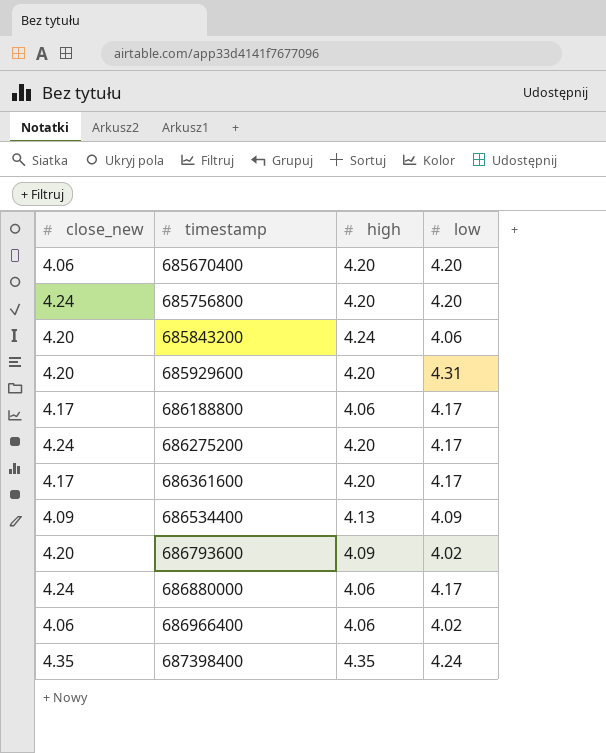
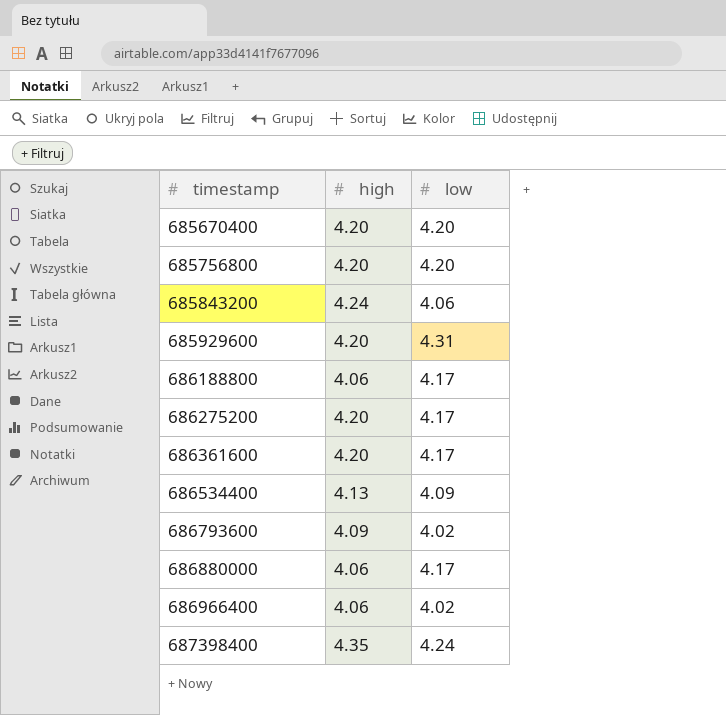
column close_new | position: 1 -> none

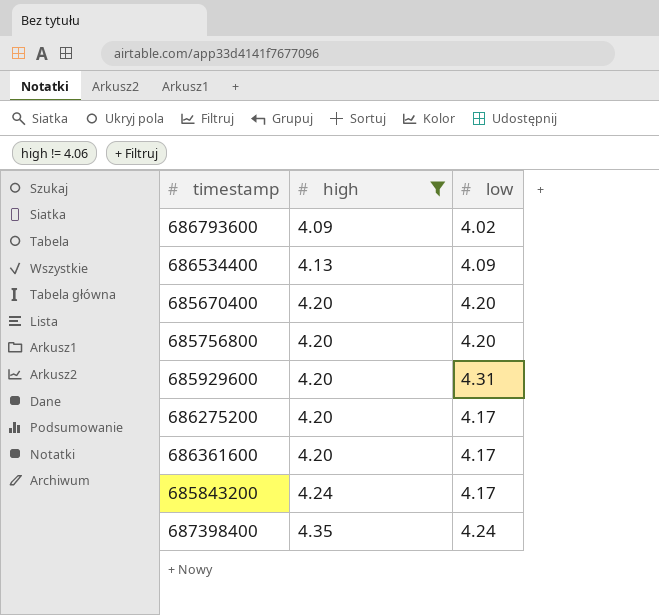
filter: none -> high != 4.06
row order: timestamp ascending -> high ascending
685843200 | low: 4.06 -> 4.17

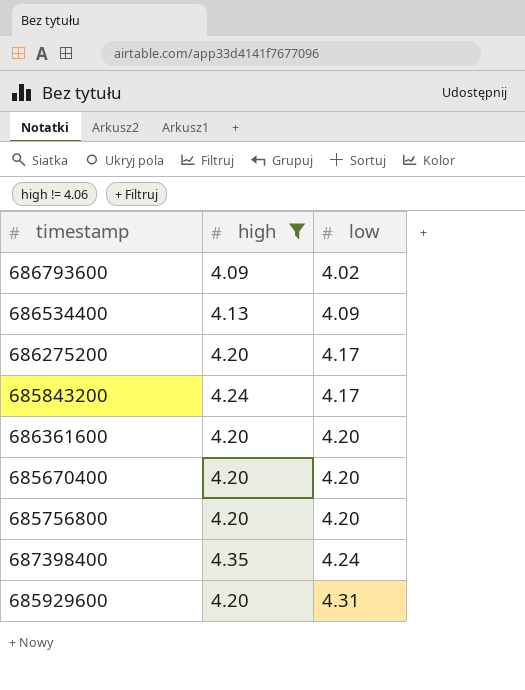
row order: high ascending -> low ascending
686361600 | low: 4.17 -> 4.20

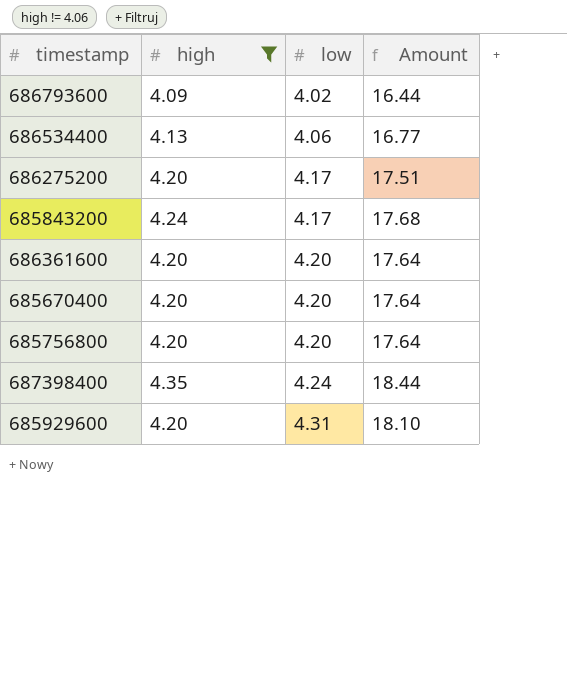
column Amount | formula: none -> [high] * [low]
686534400 | low: 4.09 -> 4.06

